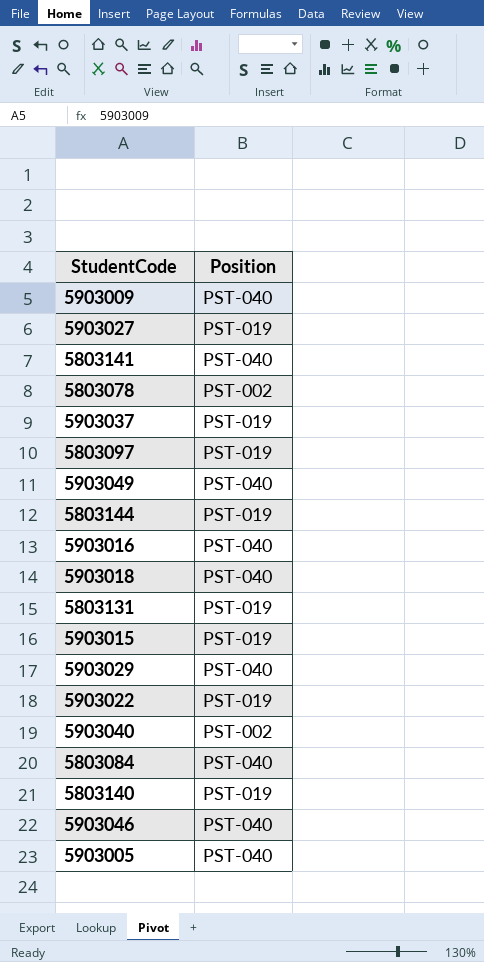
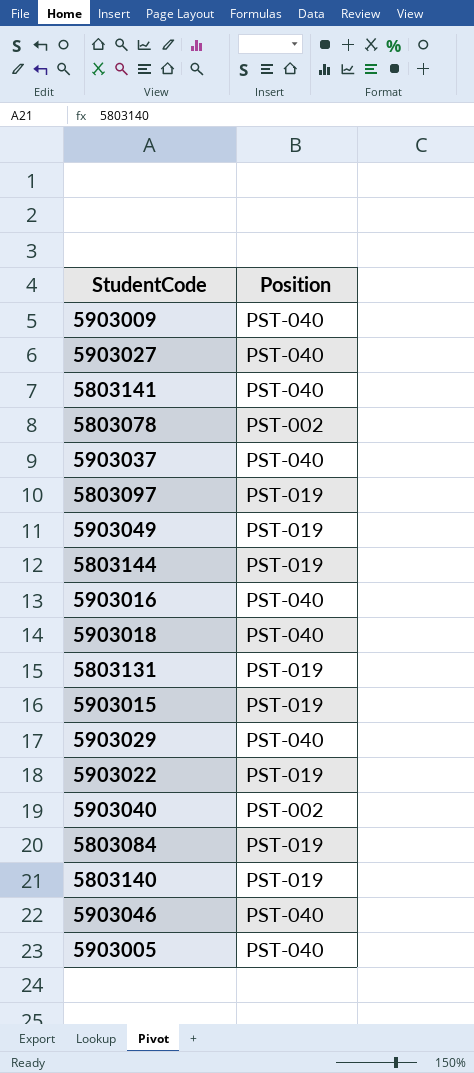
5903027 | Position: PST-019 -> PST-040
5903037 | Position: PST-019 -> PST-040
5903049 | Position: PST-040 -> PST-019
5803084 | Position: PST-040 -> PST-019

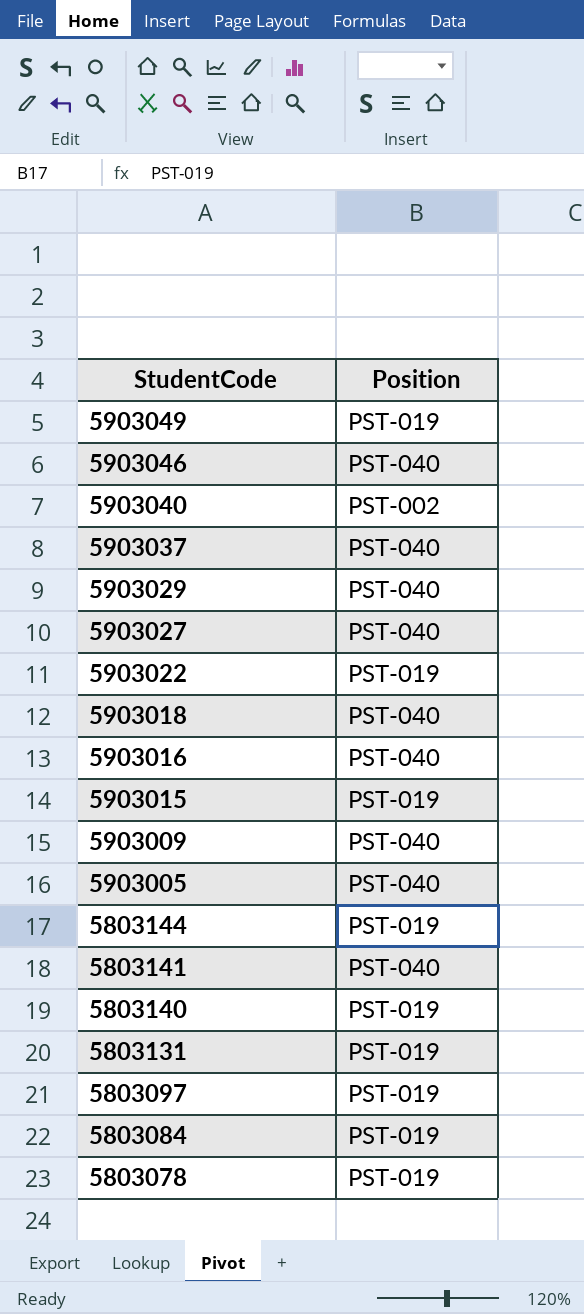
row order: none -> StudentCode descending
5803078 | Position: PST-002 -> PST-019

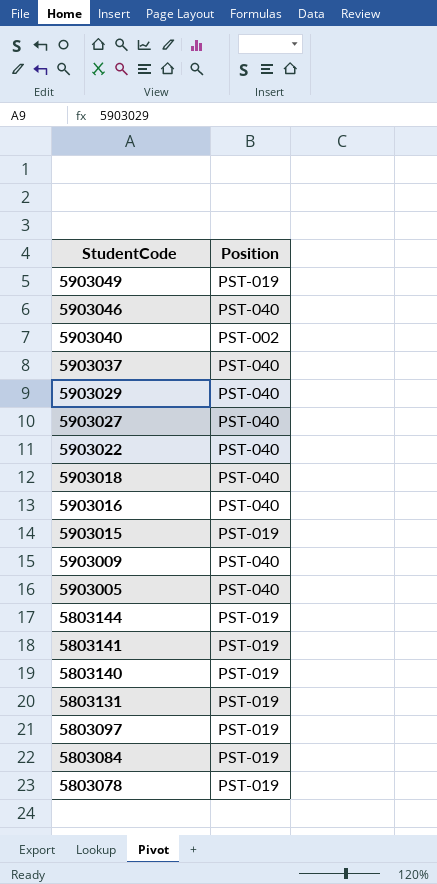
5903022 | Position: PST-019 -> PST-040
5803141 | Position: PST-040 -> PST-019

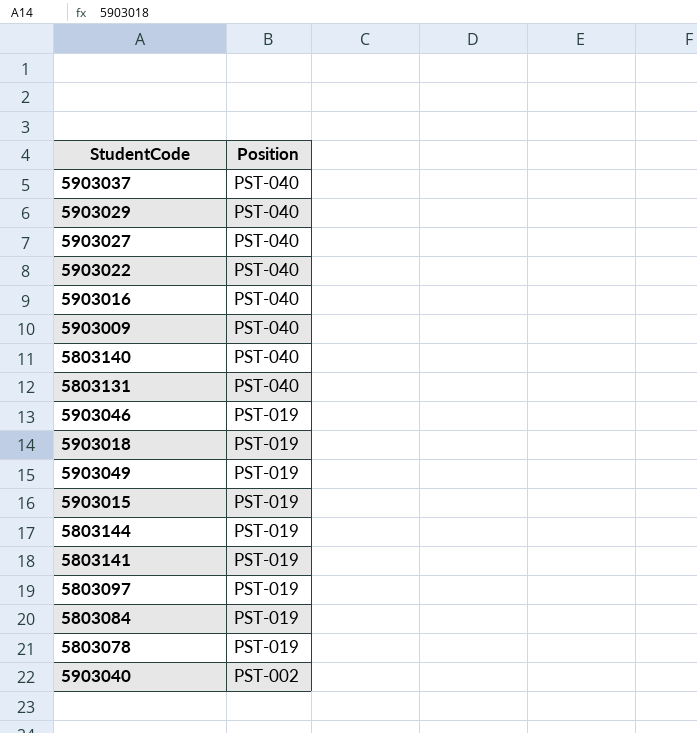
row order: StudentCode descending -> Position descending
row 5903005: PST-040 -> none
5803140 | Position: PST-019 -> PST-040
5803131 | Position: PST-019 -> PST-040
5903046 | Position: PST-040 -> PST-019
5903018 | Position: PST-040 -> PST-019

